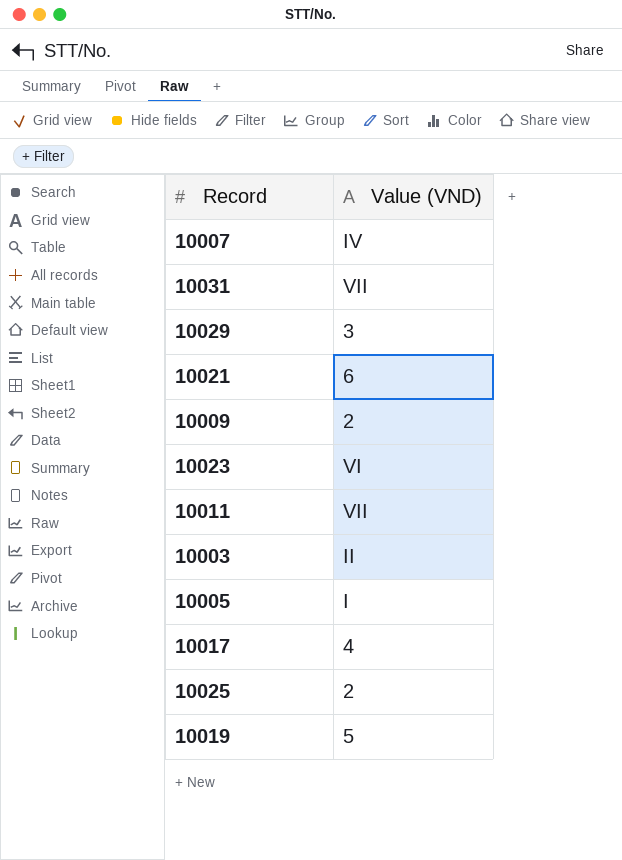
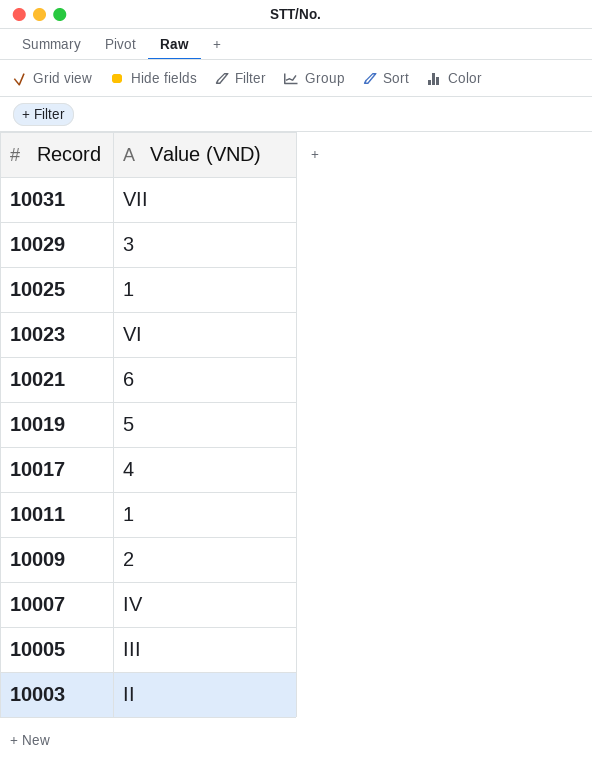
row order: none -> Record descending
10025 | Value (VND): 2 -> 1
10011 | Value (VND): VII -> 1
10005 | Value (VND): I -> III

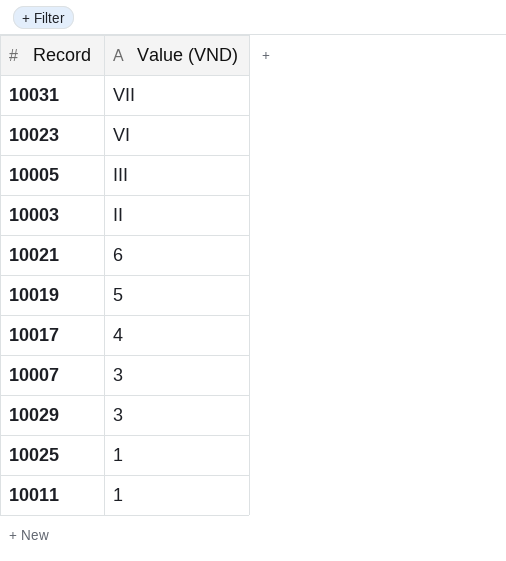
row order: Record descending -> Value (VND) descending
row 10009: 2 -> none
10007 | Value (VND): IV -> 3

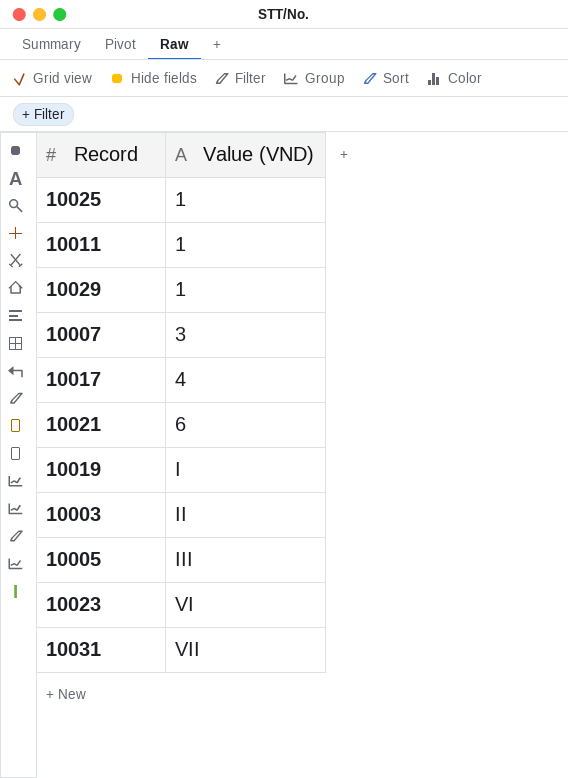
row order: Value (VND) descending -> Value (VND) ascending
10029 | Value (VND): 3 -> 1
10019 | Value (VND): 5 -> I

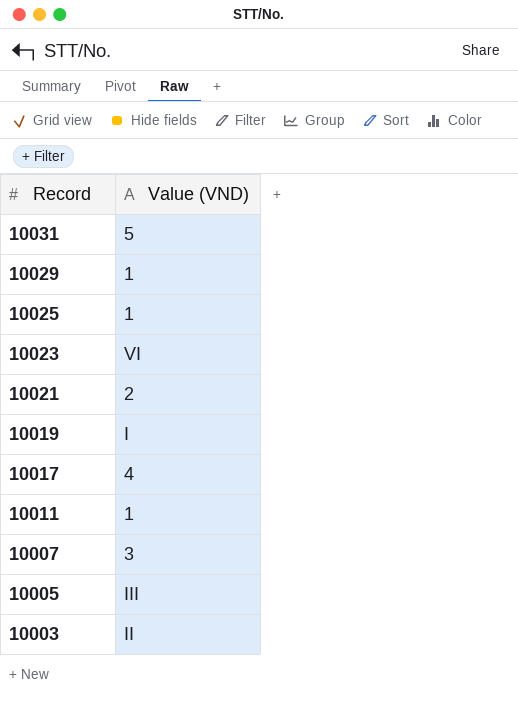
row order: Value (VND) ascending -> Record descending
10031 | Value (VND): VII -> 5
10021 | Value (VND): 6 -> 2

